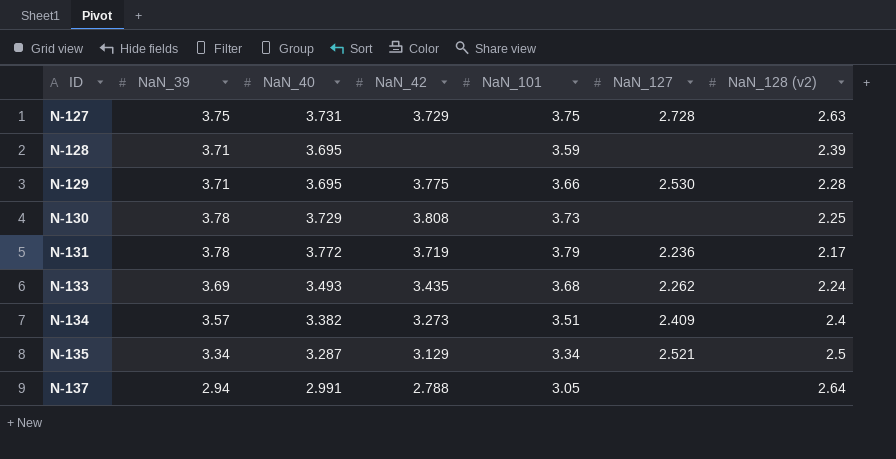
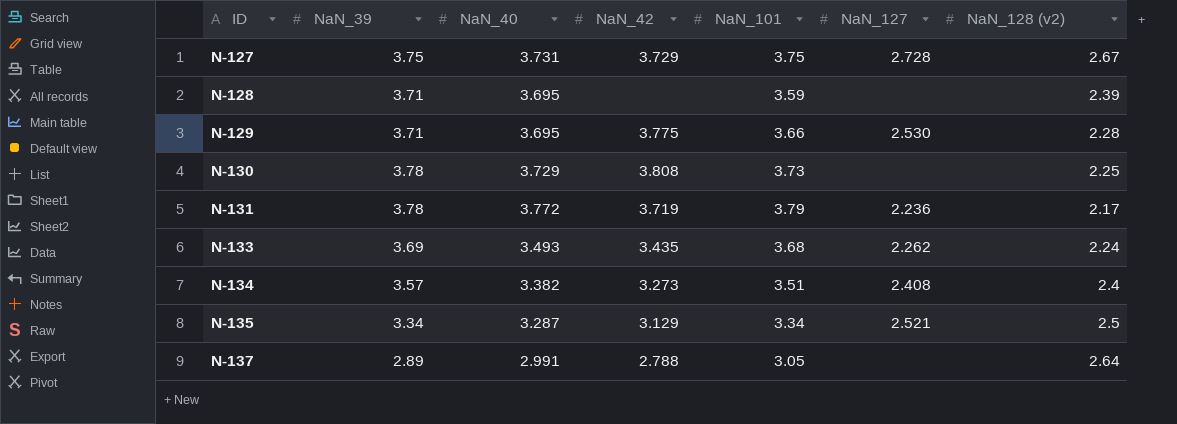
N-127 | NaN_128 (v2): 2.63 -> 2.67
N-134 | NaN_127: 2.409 -> 2.408
N-137 | NaN_39: 2.94 -> 2.89

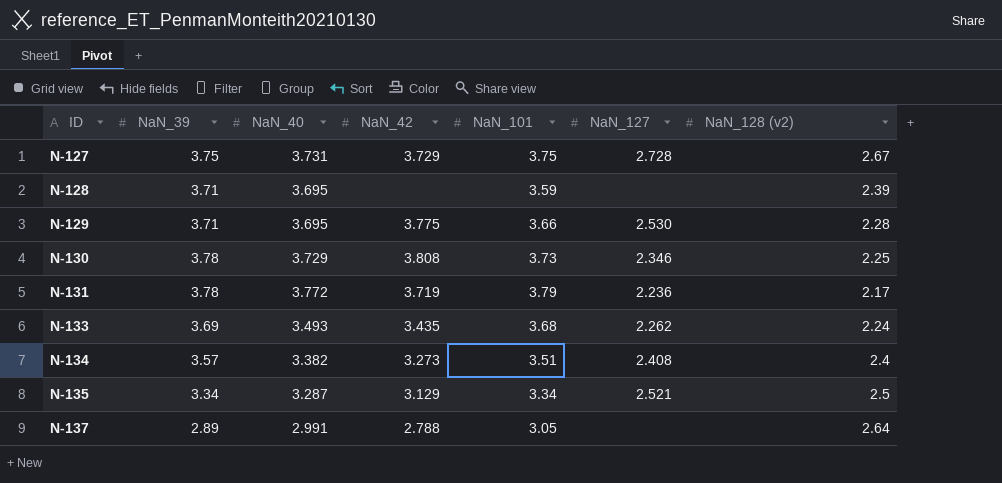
N-130 | NaN_127: none -> 2.346

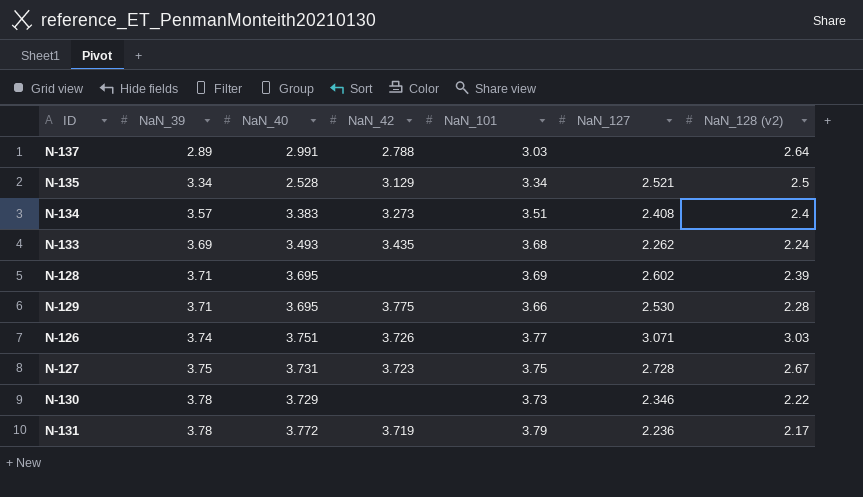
row order: ID ascending -> NaN_39 ascending
N-137 | NaN_101: 3.05 -> 3.03
N-135 | NaN_40: 3.287 -> 2.528
N-134 | NaN_40: 3.382 -> 3.383
N-128 | NaN_101: 3.59 -> 3.69
N-128 | NaN_127: none -> 2.602
row N-126: none -> 3.74 | 3.751 | 3.726 | 3.77 | 3.071 | 3.03
N-127 | NaN_42: 3.729 -> 3.723
N-130 | NaN_42: 3.808 -> none
N-130 | NaN_128 (v2): 2.25 -> 2.22

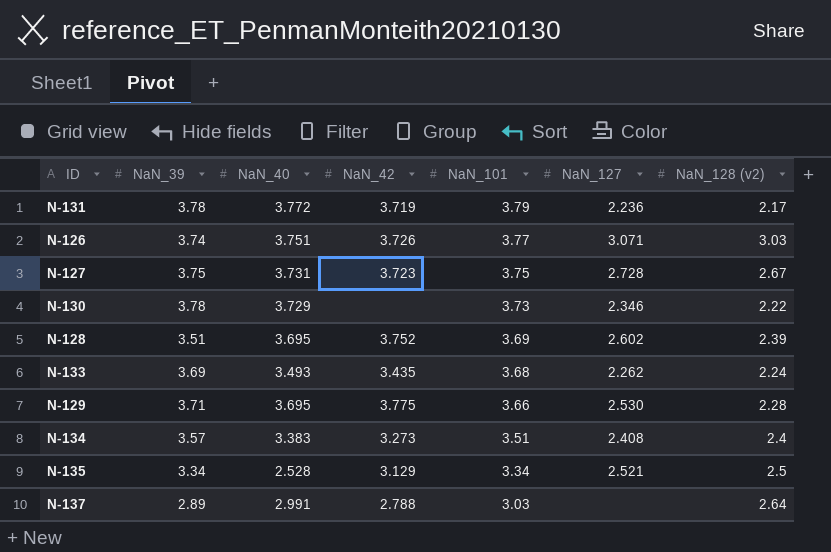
row order: NaN_39 ascending -> NaN_101 descending
N-128 | NaN_39: 3.71 -> 3.51
N-128 | NaN_42: none -> 3.752

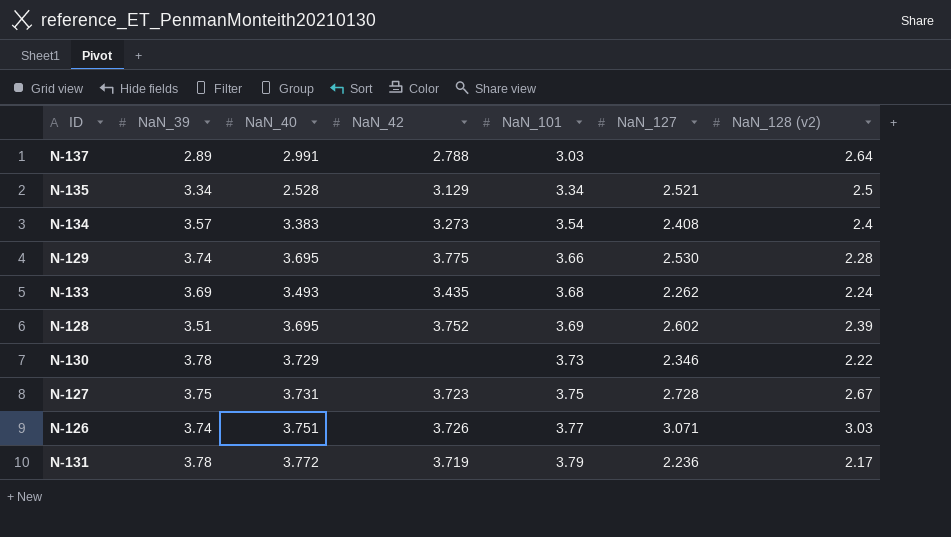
row order: NaN_101 descending -> NaN_101 ascending
N-134 | NaN_101: 3.51 -> 3.54
N-129 | NaN_39: 3.71 -> 3.74

